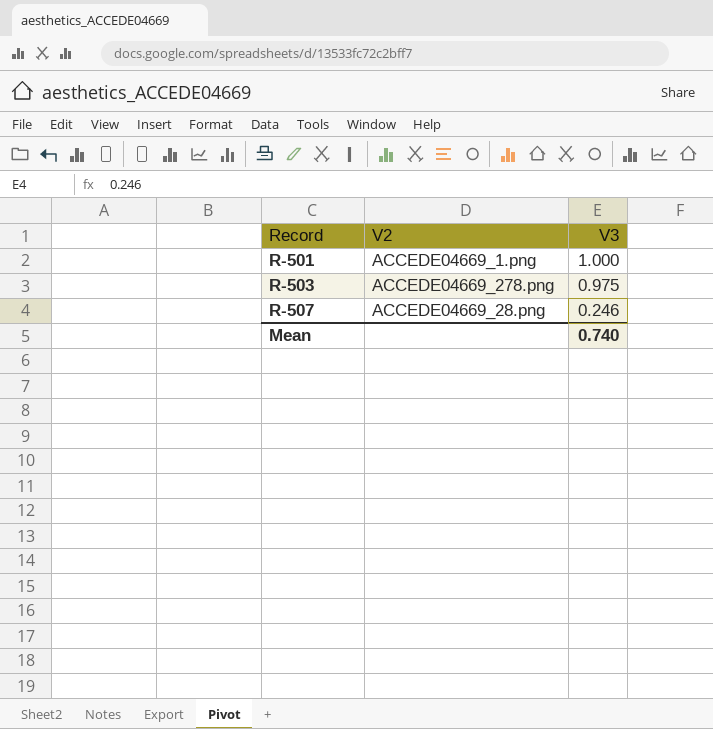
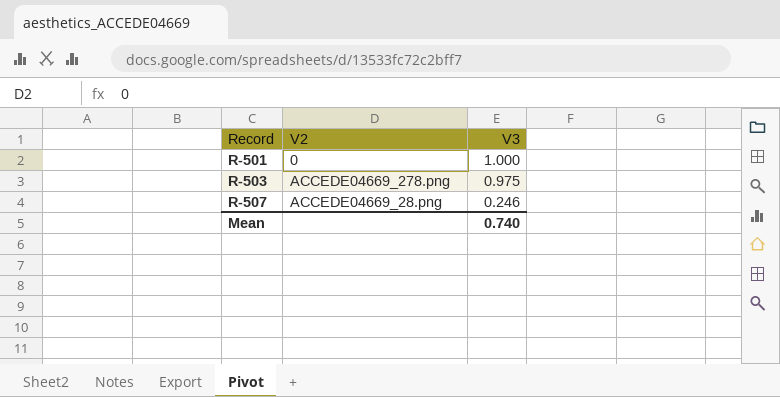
R-501 | V2: ACCEDE04669_1.png -> 0

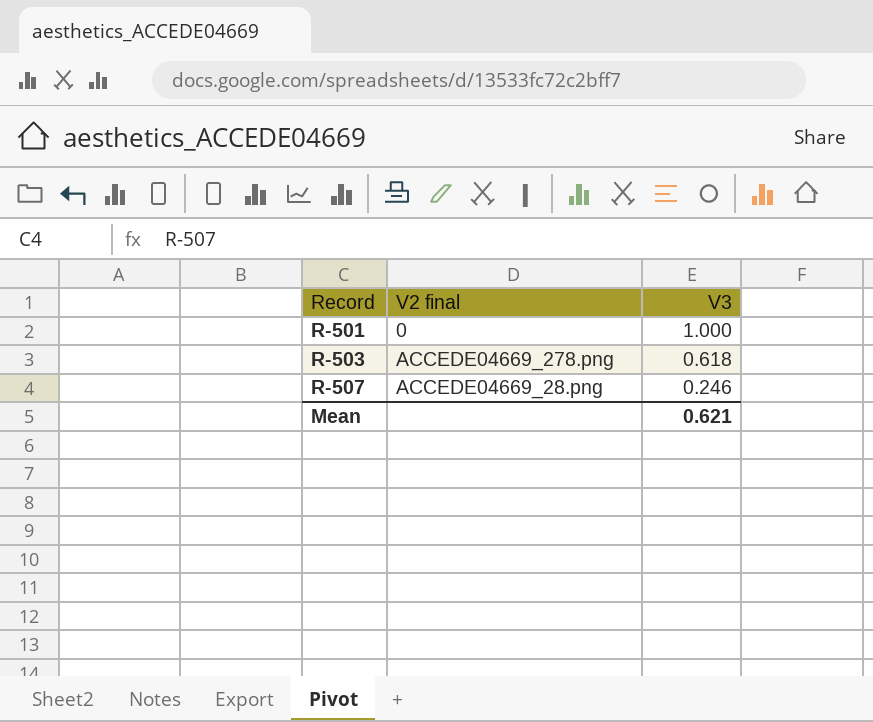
column name: V2 -> V2 final
R-503 | V3: 0.975 -> 0.618
Mean | V3: 0.740 -> 0.621

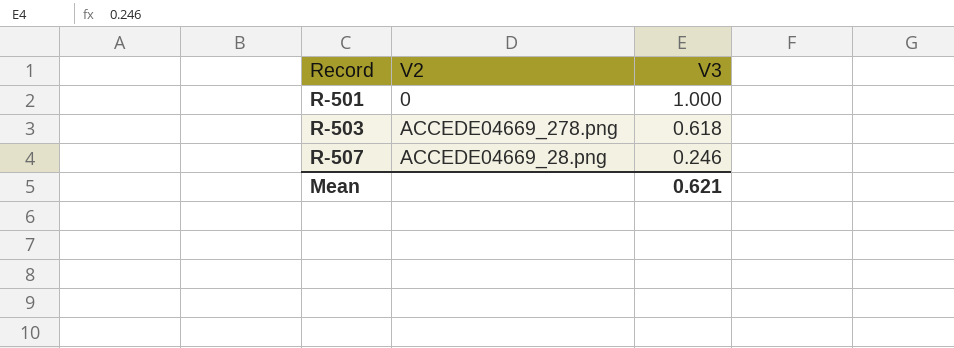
column name: V2 final -> V2

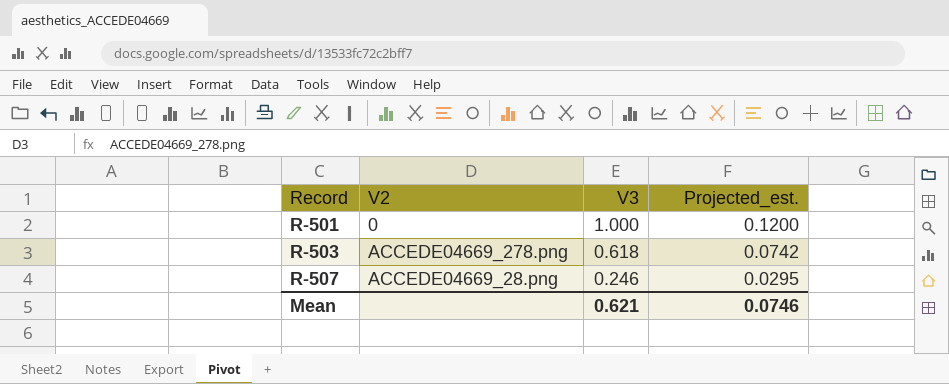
column Projected_est. | formula: none -> [V3] * 0.12

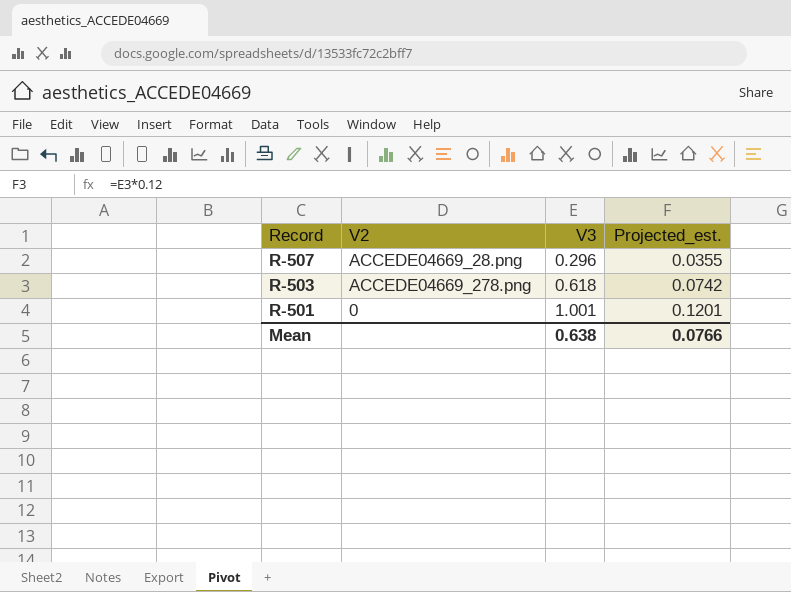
row order: Record ascending -> Record descending
R-507 | V3: 0.246 -> 0.296
R-507 | Projected_est.: 0.0295 -> 0.0355
R-501 | V3: 1.000 -> 1.001
R-501 | Projected_est.: 0.1200 -> 0.1201
Mean | V3: 0.621 -> 0.638
Mean | Projected_est.: 0.0746 -> 0.0766

